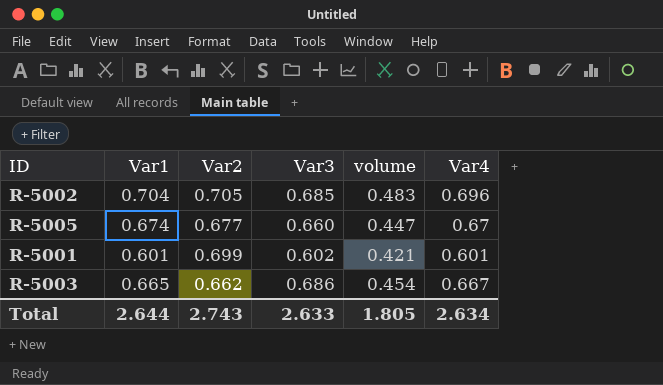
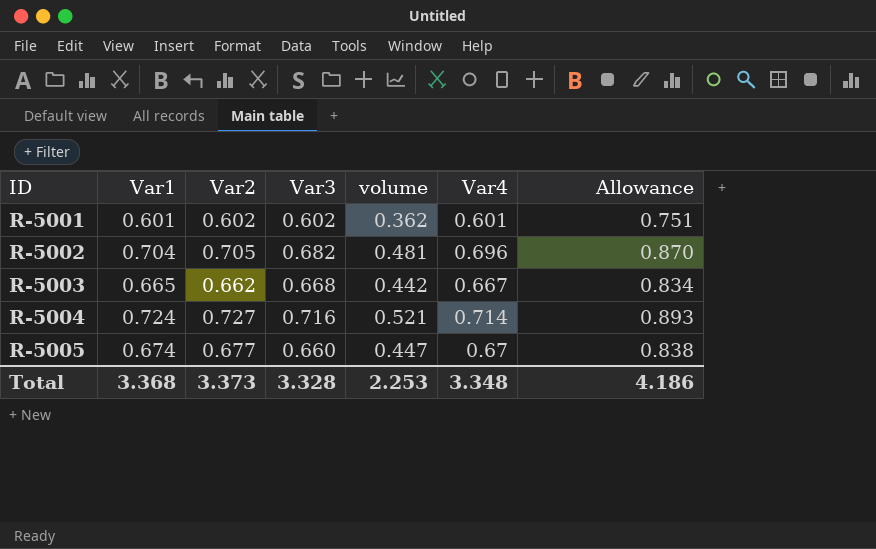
row order: none -> ID ascending
column Allowance | formula: none -> [Var4] * 1.25
R-5001 | Var2: 0.699 -> 0.602
R-5001 | volume: 0.421 -> 0.362
R-5002 | Var3: 0.685 -> 0.682
R-5002 | volume: 0.483 -> 0.481
R-5003 | Var3: 0.686 -> 0.668
R-5003 | volume: 0.454 -> 0.442
row R-5004: none -> 0.724 | 0.727 | 0.716 | 0.521 | 0.714 | 0.893
Total | Var1: 2.644 -> 3.368
Total | Var2: 2.743 -> 3.373
Total | Var3: 2.633 -> 3.328
Total | volume: 1.805 -> 2.253
Total | Var4: 2.634 -> 3.348

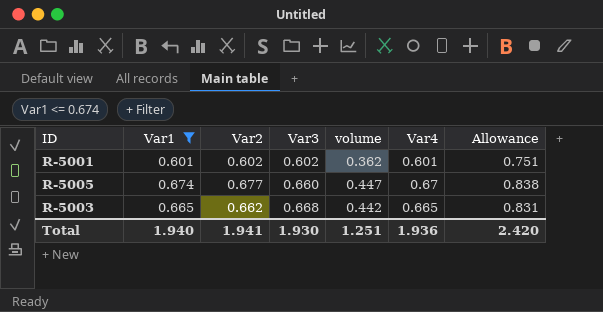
filter: none -> Var1 <= 0.674
row order: ID ascending -> Var3 ascending
R-5003 | Var4: 0.667 -> 0.665
R-5003 | Allowance: 0.834 -> 0.831
Total | Var1: 3.368 -> 1.940
Total | Var2: 3.373 -> 1.941
Total | Var3: 3.328 -> 1.930
Total | volume: 2.253 -> 1.251
Total | Var4: 3.348 -> 1.936
Total | Allowance: 4.186 -> 2.420

